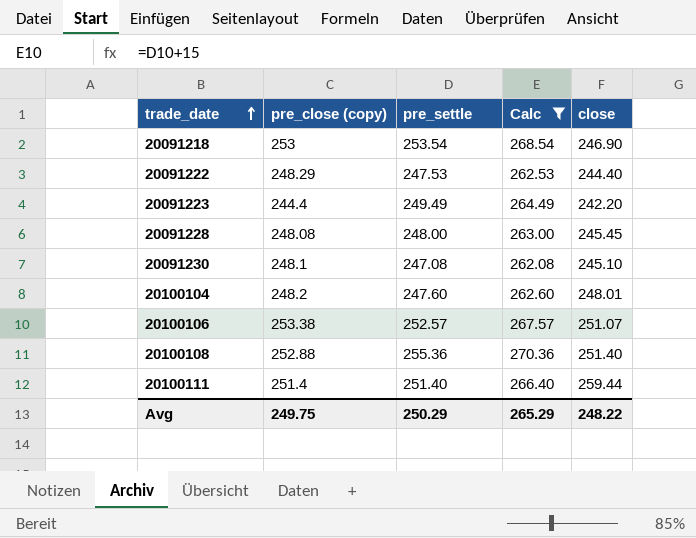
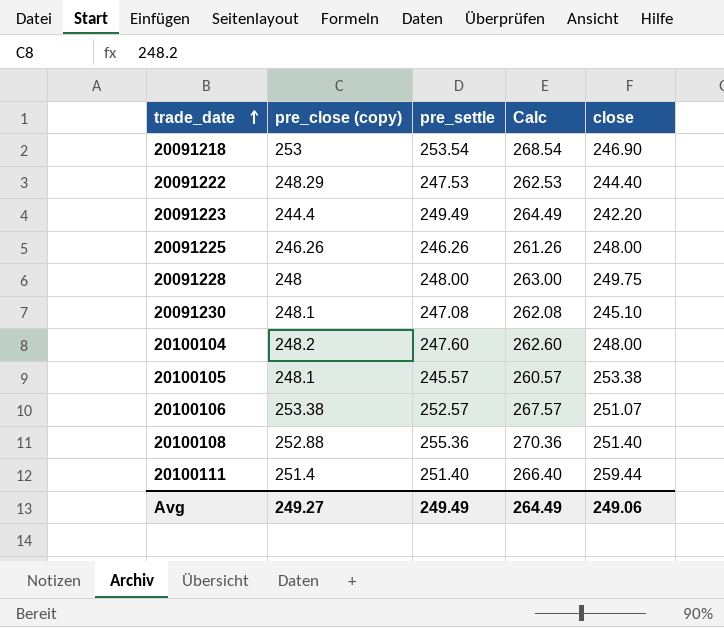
filter: Calc >= 262.08 -> none
20091228 | pre_close (copy): 248.08 -> 248
20091228 | close: 245.45 -> 249.75
20100104 | close: 248.01 -> 248.00
Avg | pre_close (copy): 249.75 -> 249.27
Avg | pre_settle: 250.29 -> 249.49
Avg | Calc: 265.29 -> 264.49
Avg | close: 248.22 -> 249.06

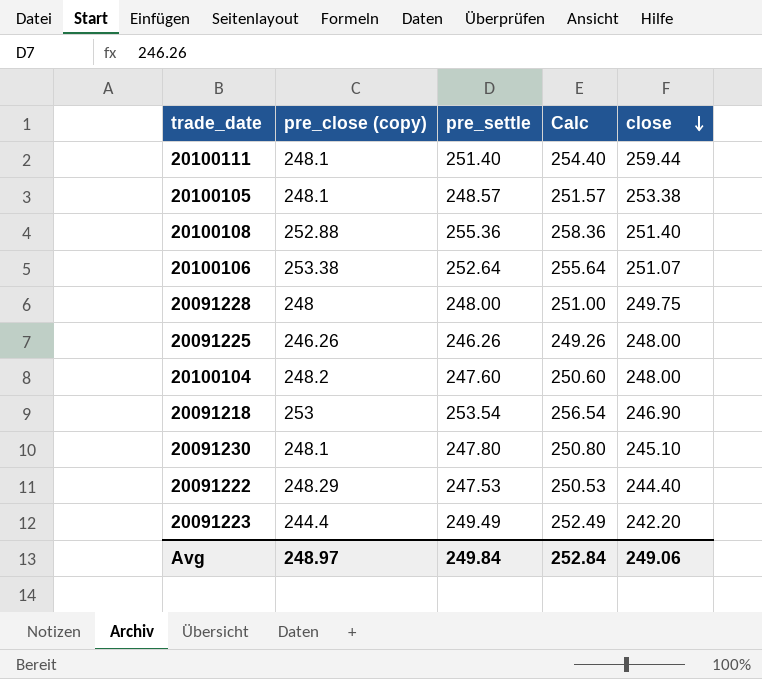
row order: trade_date ascending -> close descending
column Calc | formula: [pre_settle] + 15 -> [pre_settle] + 3
20100111 | pre_close (copy): 251.4 -> 248.1
20100105 | pre_settle: 245.57 -> 248.57
20100106 | pre_settle: 252.57 -> 252.64
20091230 | pre_settle: 247.08 -> 247.80
Avg | pre_close (copy): 249.27 -> 248.97
Avg | pre_settle: 249.49 -> 249.84
Avg | Calc: 264.49 -> 252.84

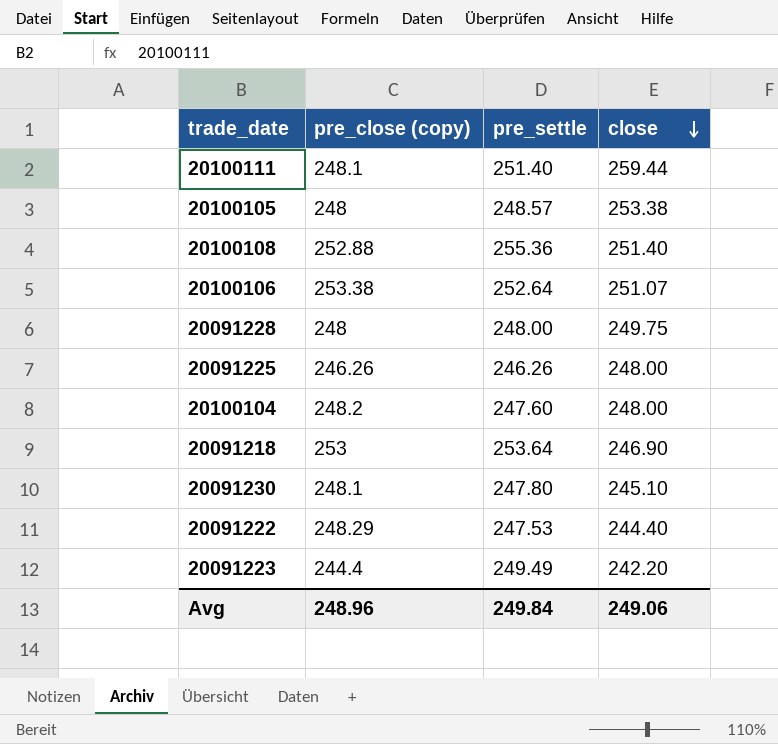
column Calc | formula: [pre_settle] + 3 -> none
20100105 | pre_close (copy): 248.1 -> 248
20091218 | pre_settle: 253.54 -> 253.64
Avg | pre_close (copy): 248.97 -> 248.96

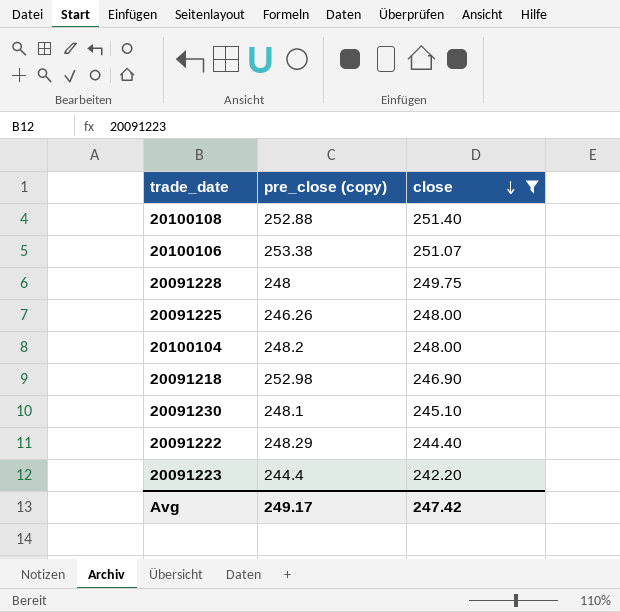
filter: none -> close <= 251.40
column pre_settle | position: 3 -> none
20091218 | pre_close (copy): 253 -> 252.98
Avg | pre_close (copy): 248.96 -> 249.17
Avg | close: 249.06 -> 247.42

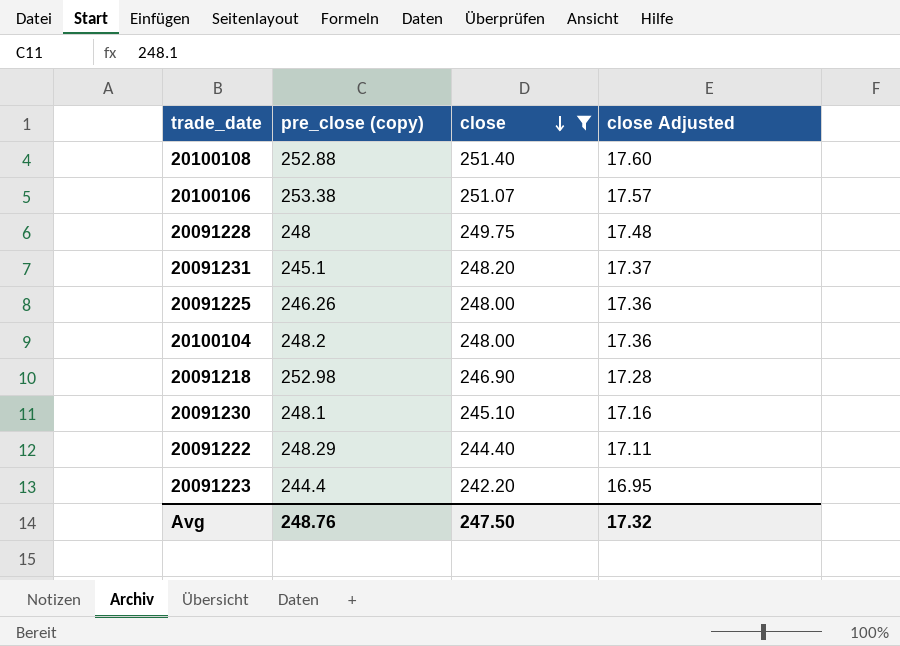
column close Adjusted | formula: none -> [close] * 0.07
row 20091231: none -> 245.1 | 248.20 | 17.37
Avg | pre_close (copy): 249.17 -> 248.76
Avg | close: 247.42 -> 247.50

